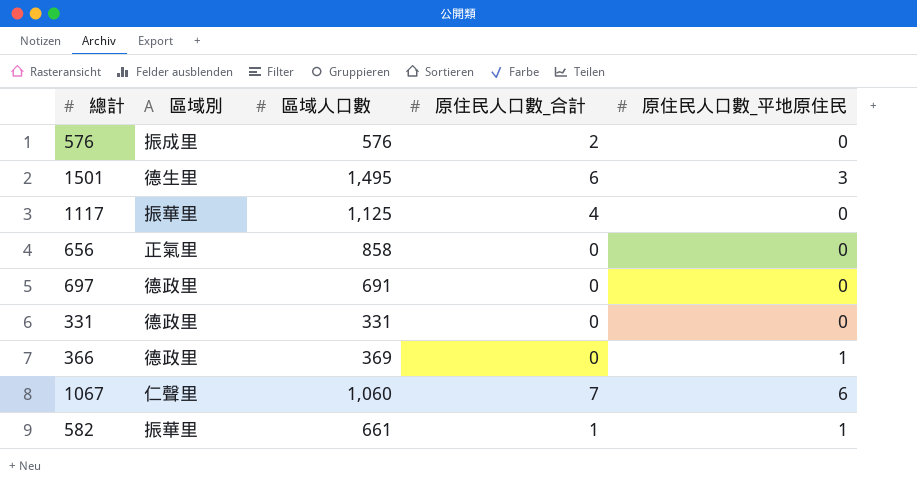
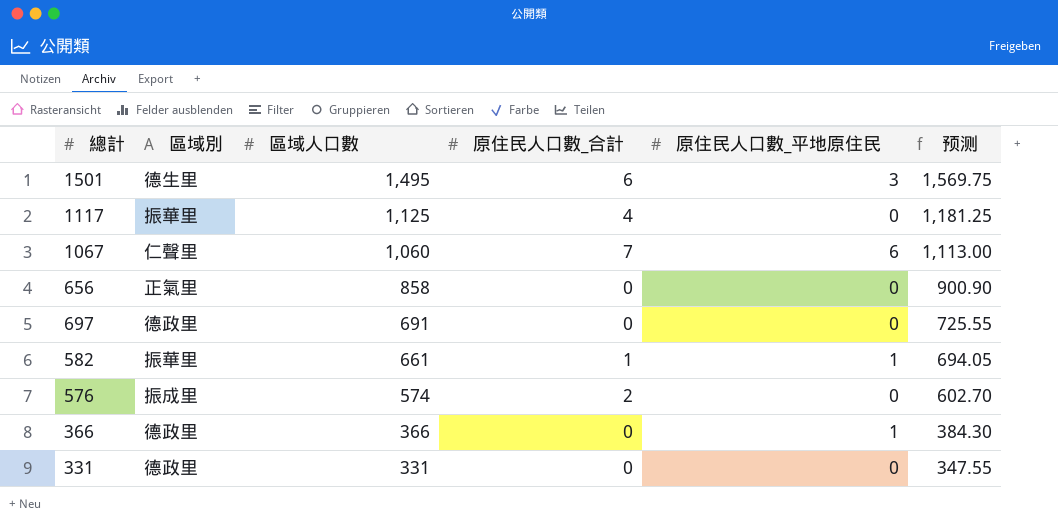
row order: none -> 區域人口數 descending
column 预测 | formula: none -> [區域人口數] * 1.05
576 | 區域人口數: 576 -> 574
366 | 區域人口數: 369 -> 366

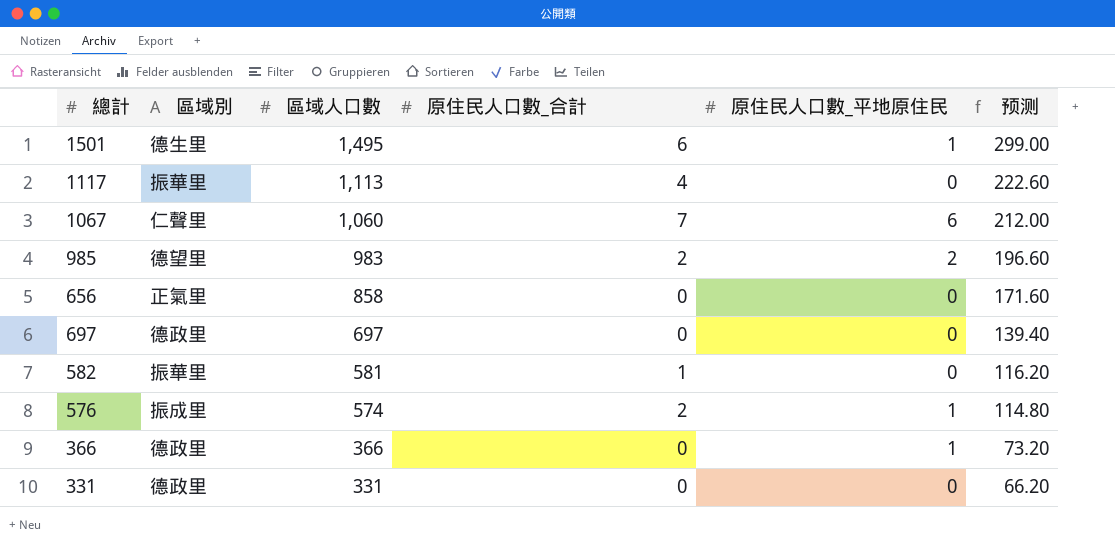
column 预测 | formula: [區域人口數] * 1.05 -> [區域人口數] * 0.2
1501 | 原住民人口數_平地原住民: 3 -> 1
1117 | 區域人口數: 1,125 -> 1,113
row 985: none -> 德望里 | 983 | 2 | 2 | 196.60
697 | 區域人口數: 691 -> 697
582 | 區域人口數: 661 -> 581
582 | 原住民人口數_平地原住民: 1 -> 0
576 | 原住民人口數_平地原住民: 0 -> 1

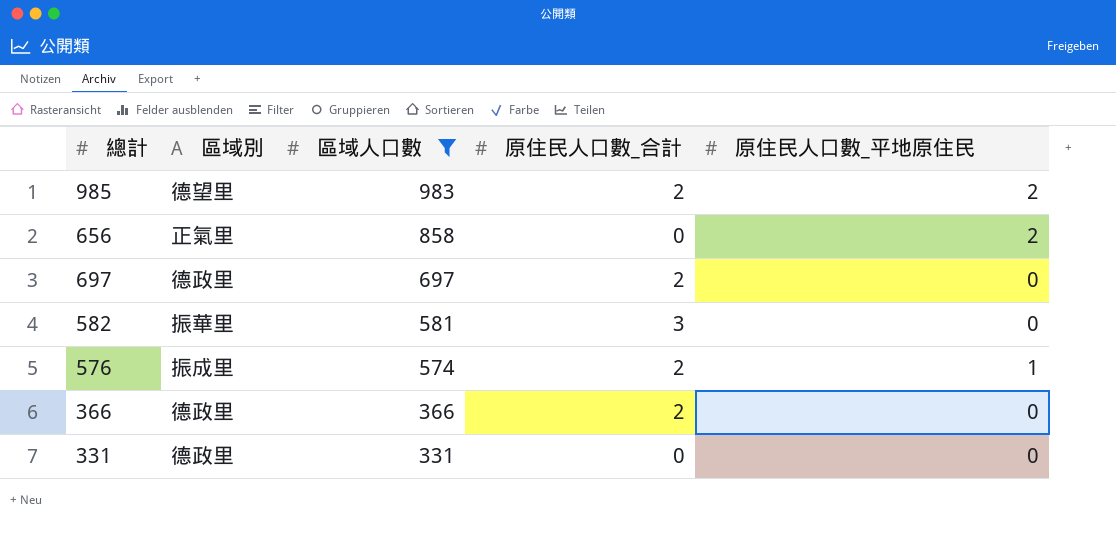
filter: none -> 區域人口數 <= 983
column 预测 | formula: [區域人口數] * 0.2 -> none
656 | 原住民人口數_平地原住民: 0 -> 2
697 | 原住民人口數_合計: 0 -> 2
582 | 原住民人口數_合計: 1 -> 3
366 | 原住民人口數_合計: 0 -> 2
366 | 原住民人口數_平地原住民: 1 -> 0

